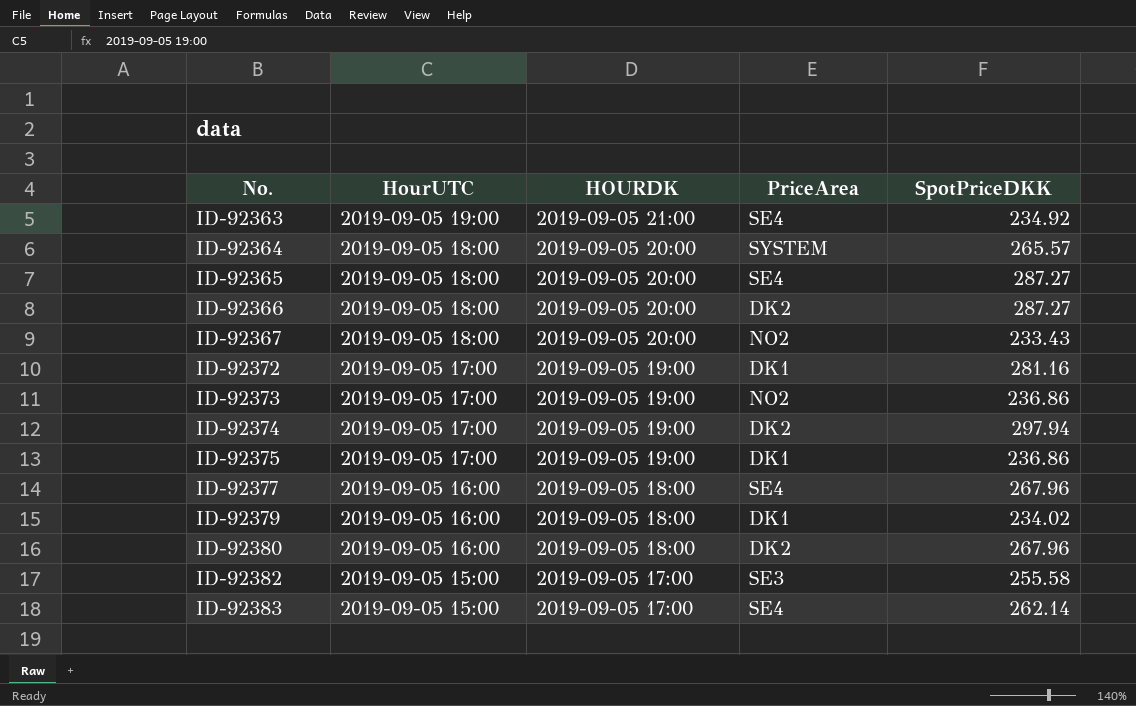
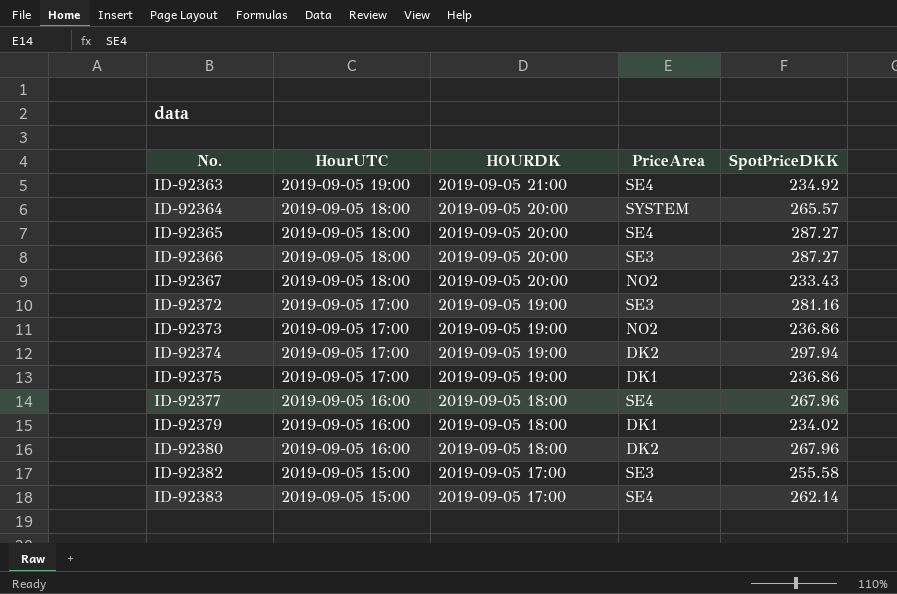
ID-92366 | PriceArea: DK2 -> SE3
ID-92372 | PriceArea: DK1 -> SE3

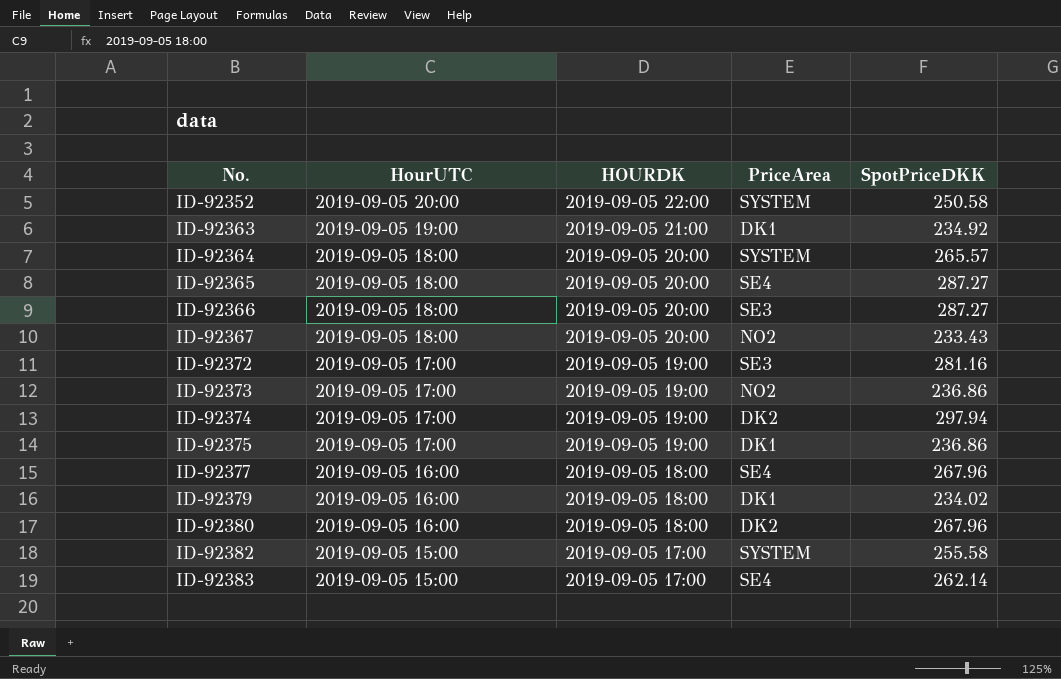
row ID-92352: none -> 2019-09-05 20:00 | 2019-09-05 22:00 | SYSTEM | 250.58
ID-92363 | PriceArea: SE4 -> DK1
ID-92382 | PriceArea: SE3 -> SYSTEM

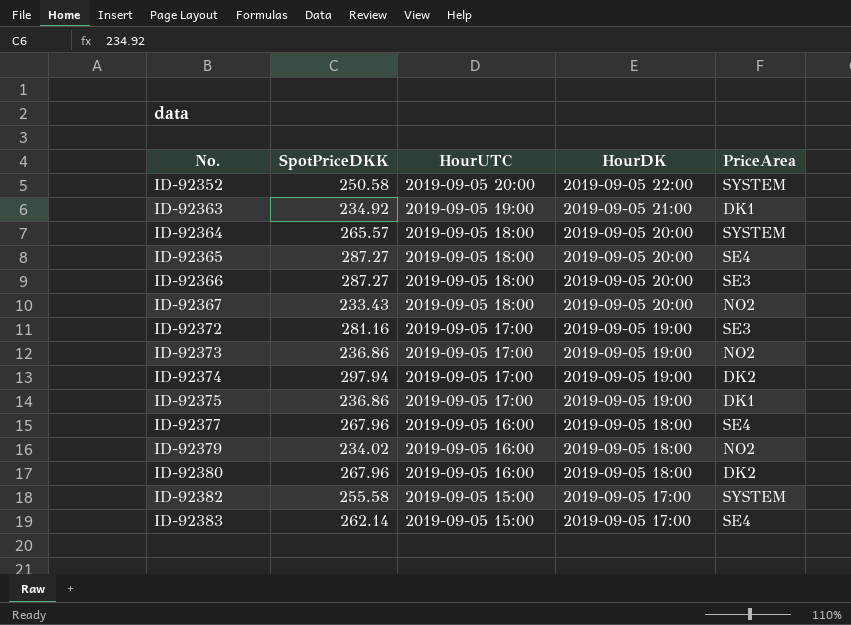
column SpotPriceDKK | position: 5 -> 2
column name: HOURDK -> HourDK
ID-92379 | PriceArea: DK1 -> NO2

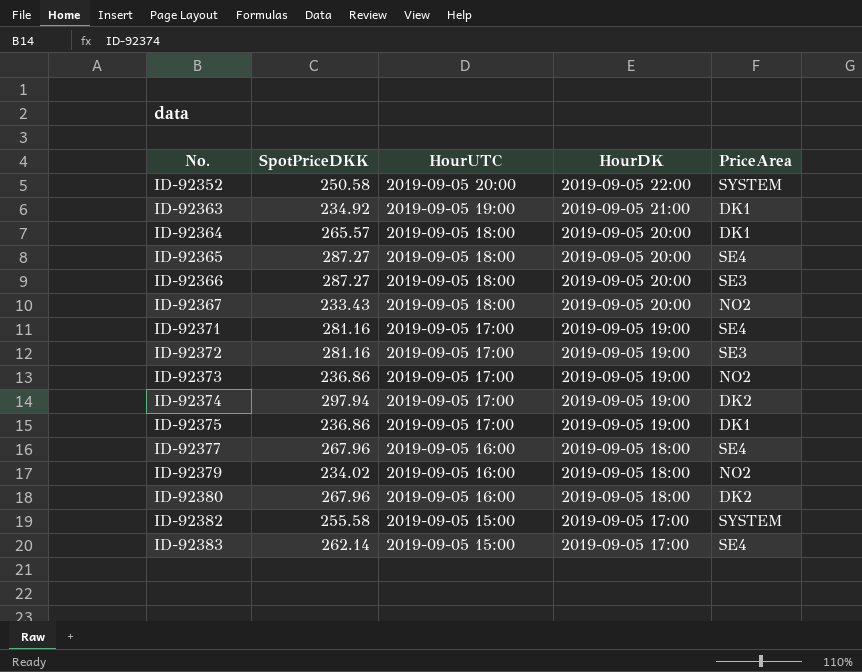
ID-92364 | PriceArea: SYSTEM -> DK1
row ID-92371: none -> 281.16 | 2019-09-05 17:00 | 2019-09-05 19:00 | SE4

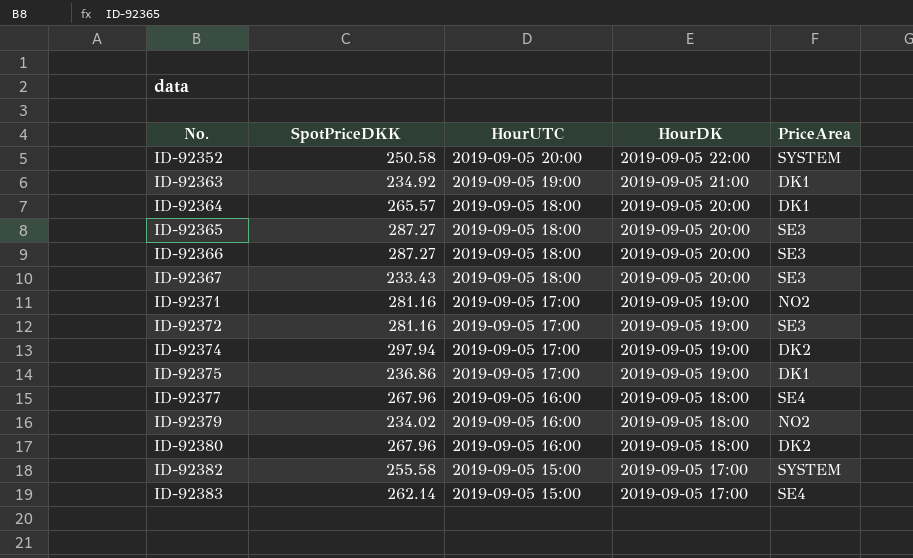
row ID-92373: 236.86 | 2019-09-05 17:00 | 2019-09-05 19:00 | NO2 -> none
ID-92365 | PriceArea: SE4 -> SE3
ID-92367 | PriceArea: NO2 -> SE3
ID-92371 | PriceArea: SE4 -> NO2

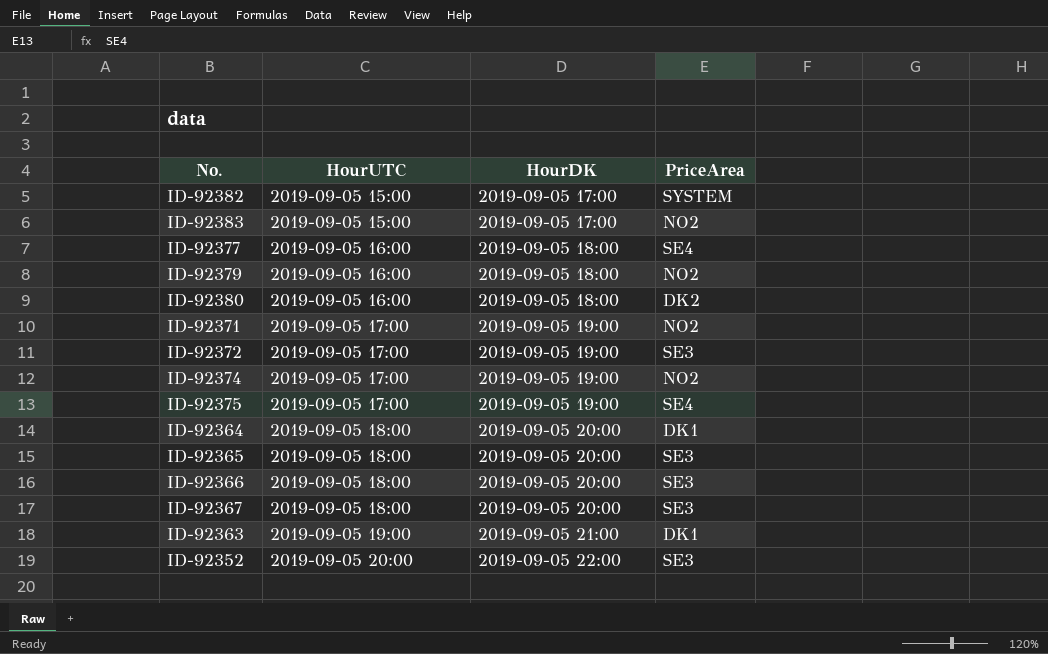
row order: No. ascending -> HourUTC ascending
column SpotPriceDKK | position: 2 -> none
ID-92383 | PriceArea: SE4 -> NO2
ID-92374 | PriceArea: DK2 -> NO2
ID-92375 | PriceArea: DK1 -> SE4
ID-92352 | PriceArea: SYSTEM -> SE3

